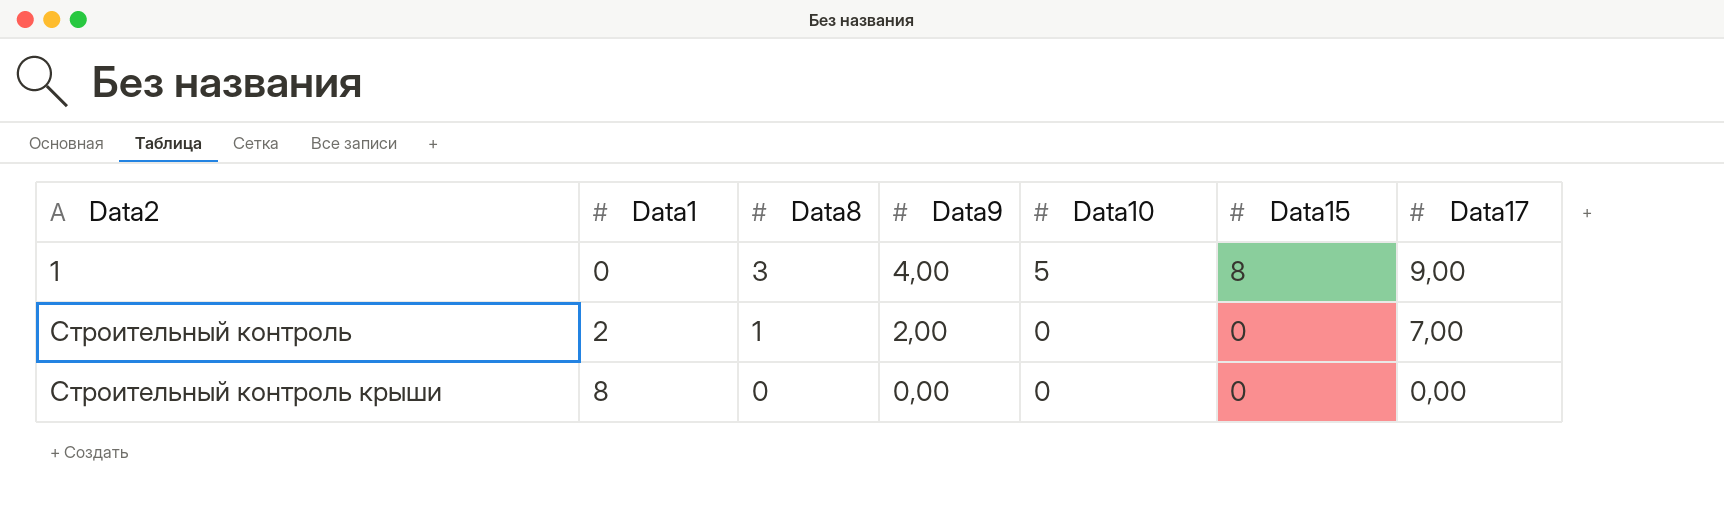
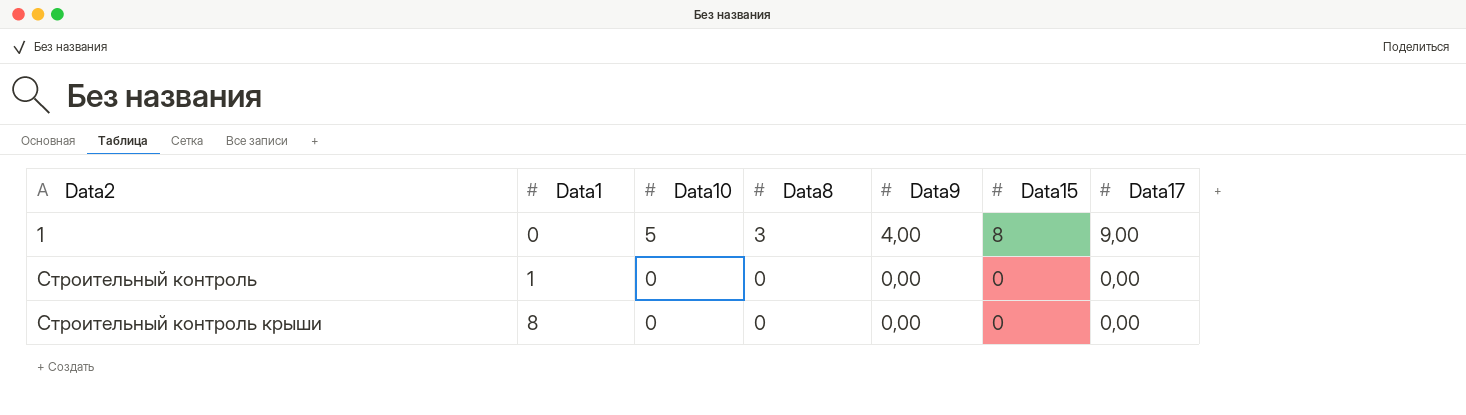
column Data10 | position: 5 -> 3
Строительный контроль | Data1: 2 -> 1
Строительный контроль | Data8: 1 -> 0
Строительный контроль | Data9: 2,00 -> 0,00
Строительный контроль | Data17: 7,00 -> 0,00

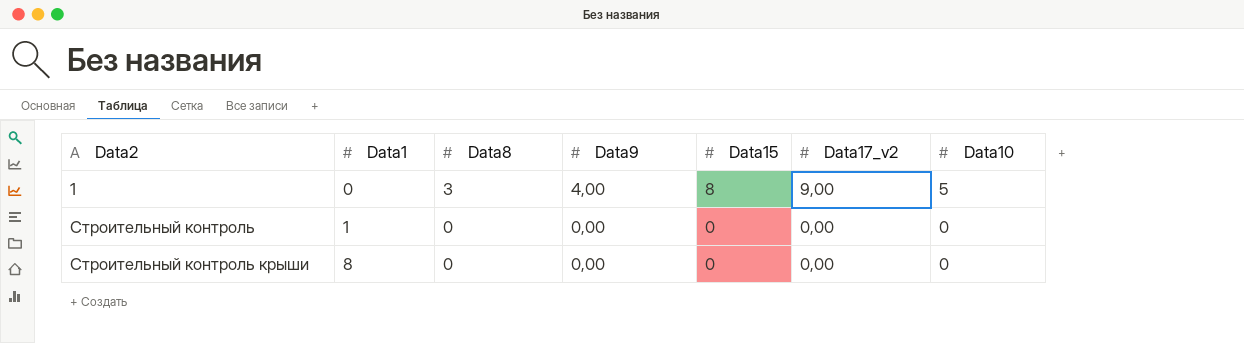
column name: Data17 -> Data17_v2
column Data10 | position: 3 -> 7

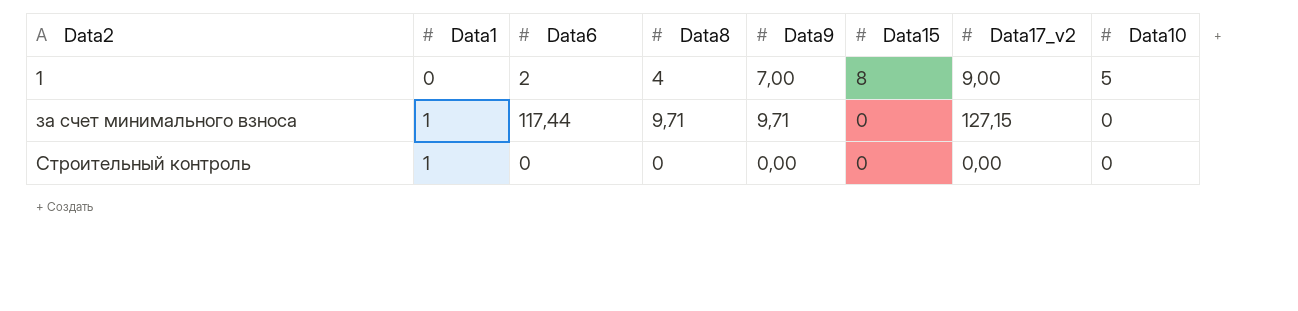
column Data6 | position: none -> 3
row Строительный контроль крыши: 8 | 0 | 0,00 | 0 | 0,00 | 0 -> none
1 | Data8: 3 -> 4
1 | Data9: 4,00 -> 7,00
row за счет минимального взноса: none -> 1 | 117,44 | 9,71 | 9,71 | 0 | 127,15 | 0

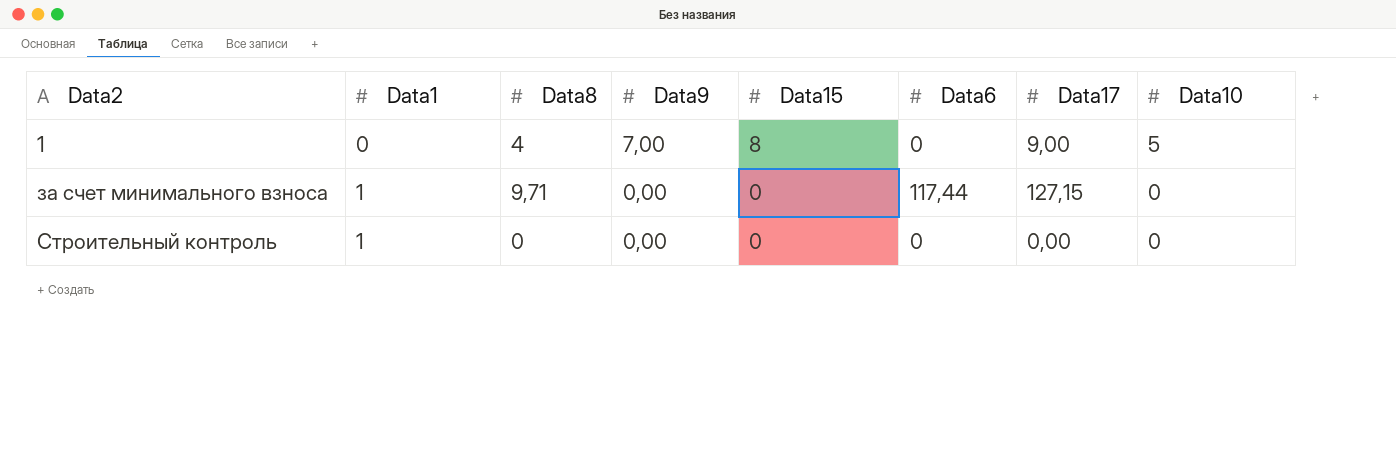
column Data6 | position: 3 -> 6
column name: Data17_v2 -> Data17
1 | Data6: 2 -> 0
за счет минимального взноса | Data9: 9,71 -> 0,00

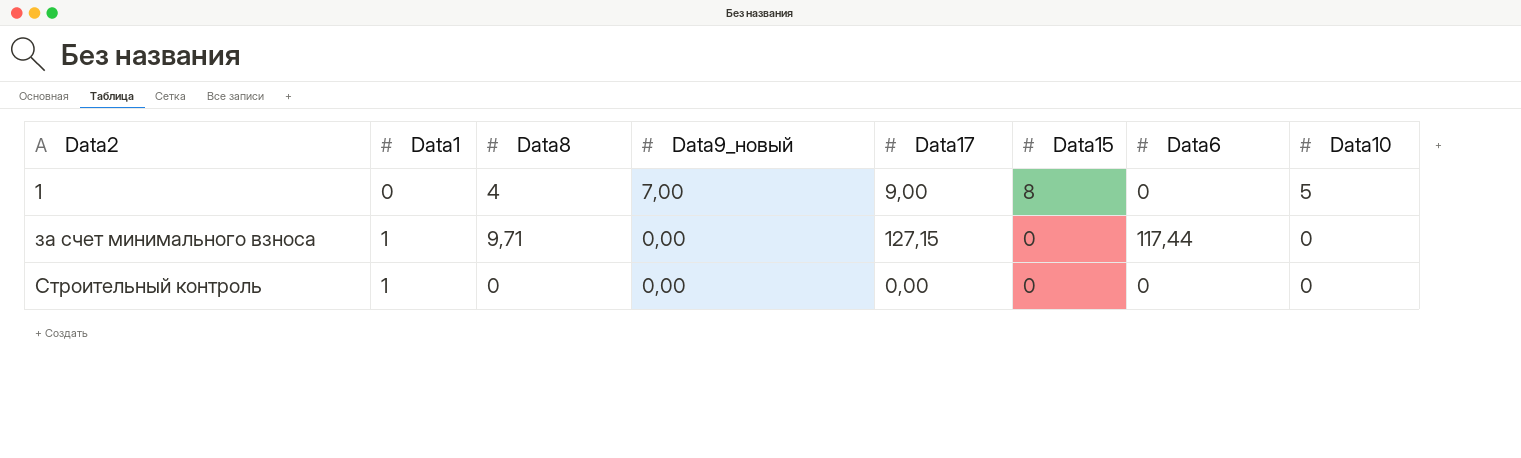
column name: Data9 -> Data9_новый
column Data17 | position: 7 -> 5

